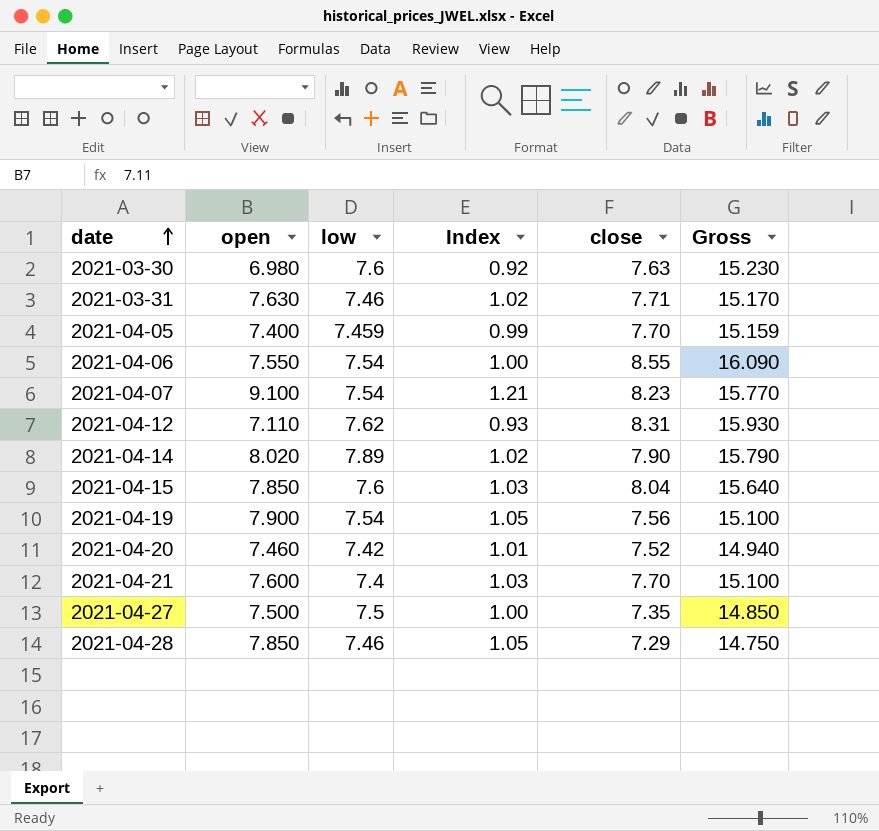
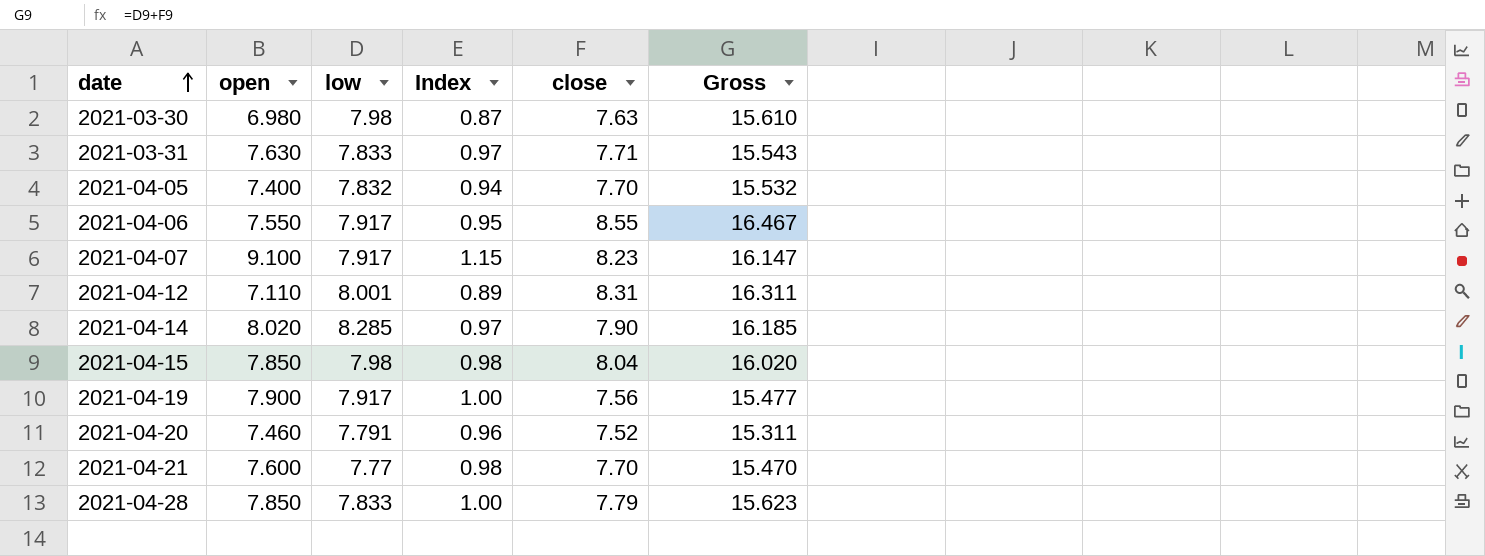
row 2021-04-27: 7.500 | 7.5 | 1.00 | 7.35 | 14.850 -> none
2021-03-30 | low: 7.6 -> 7.98
2021-03-30 | Index: 0.92 -> 0.87
2021-03-30 | Gross: 15.230 -> 15.610
2021-03-31 | low: 7.46 -> 7.833
2021-03-31 | Index: 1.02 -> 0.97
2021-03-31 | Gross: 15.170 -> 15.543
2021-04-05 | low: 7.459 -> 7.832
2021-04-05 | Index: 0.99 -> 0.94
2021-04-05 | Gross: 15.159 -> 15.532
2021-04-06 | low: 7.54 -> 7.917
2021-04-06 | Index: 1.00 -> 0.95
2021-04-06 | Gross: 16.090 -> 16.467
2021-04-07 | low: 7.54 -> 7.917
2021-04-07 | Index: 1.21 -> 1.15
2021-04-07 | Gross: 15.770 -> 16.147
2021-04-12 | low: 7.62 -> 8.001
2021-04-12 | Index: 0.93 -> 0.89
2021-04-12 | Gross: 15.930 -> 16.311
2021-04-14 | low: 7.89 -> 8.285
2021-04-14 | Index: 1.02 -> 0.97
2021-04-14 | Gross: 15.790 -> 16.185
2021-04-15 | low: 7.6 -> 7.98
2021-04-15 | Index: 1.03 -> 0.98
2021-04-15 | Gross: 15.640 -> 16.020
2021-04-19 | low: 7.54 -> 7.917
2021-04-19 | Index: 1.05 -> 1.00
2021-04-19 | Gross: 15.100 -> 15.477
2021-04-20 | low: 7.42 -> 7.791
2021-04-20 | Index: 1.01 -> 0.96
2021-04-20 | Gross: 14.940 -> 15.311
2021-04-21 | low: 7.4 -> 7.77
2021-04-21 | Index: 1.03 -> 0.98
2021-04-21 | Gross: 15.100 -> 15.470
2021-04-28 | low: 7.46 -> 7.833
2021-04-28 | Index: 1.05 -> 1.00
2021-04-28 | close: 7.29 -> 7.79
2021-04-28 | Gross: 14.750 -> 15.623

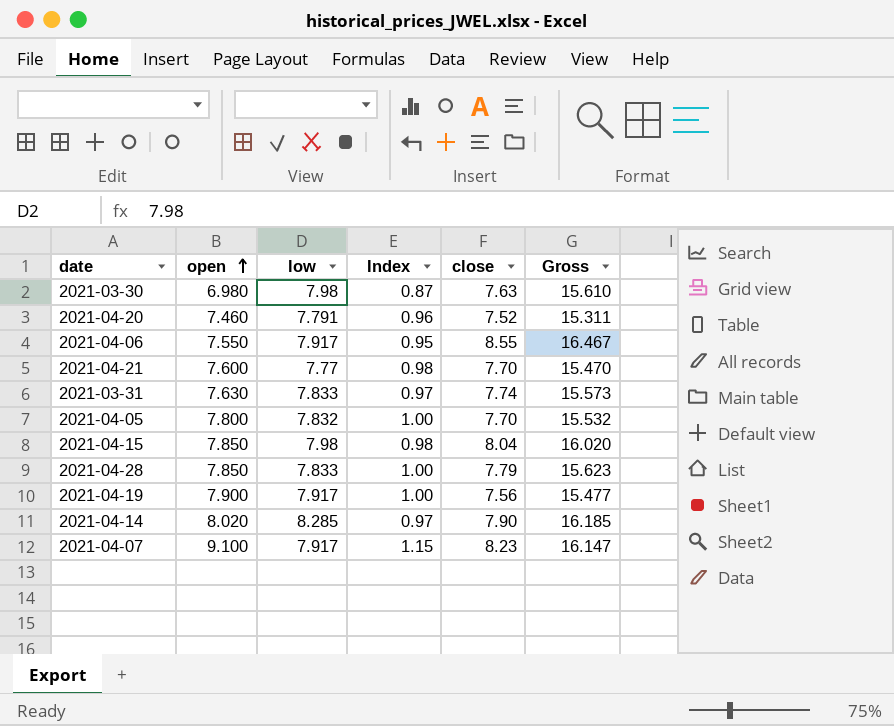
row order: date ascending -> open ascending
row 2021-04-12: 7.110 | 8.001 | 0.89 | 8.31 | 16.311 -> none
2021-03-31 | close: 7.71 -> 7.74
2021-03-31 | Gross: 15.543 -> 15.573
2021-04-05 | open: 7.400 -> 7.800
2021-04-05 | Index: 0.94 -> 1.00

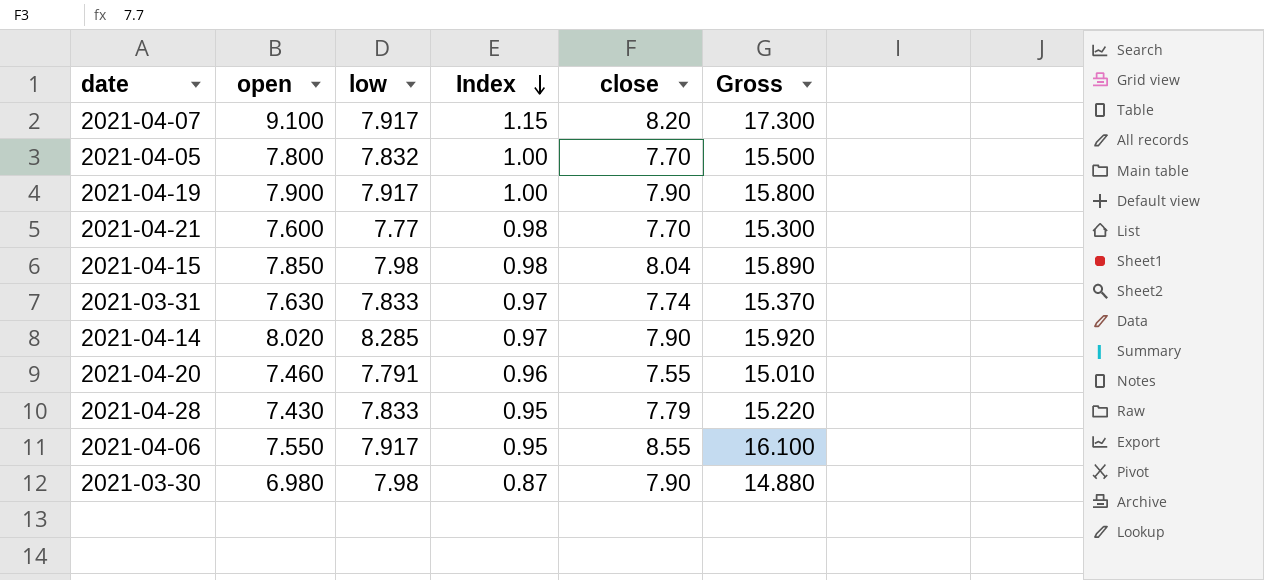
row order: open ascending -> Index descending
column Gross | formula: [low] + [close] -> [open] + [close]
2021-04-07 | close: 8.23 -> 8.20
2021-04-19 | close: 7.56 -> 7.90
2021-04-20 | close: 7.52 -> 7.55
2021-04-28 | open: 7.850 -> 7.430
2021-04-28 | Index: 1.00 -> 0.95
2021-03-30 | close: 7.63 -> 7.90

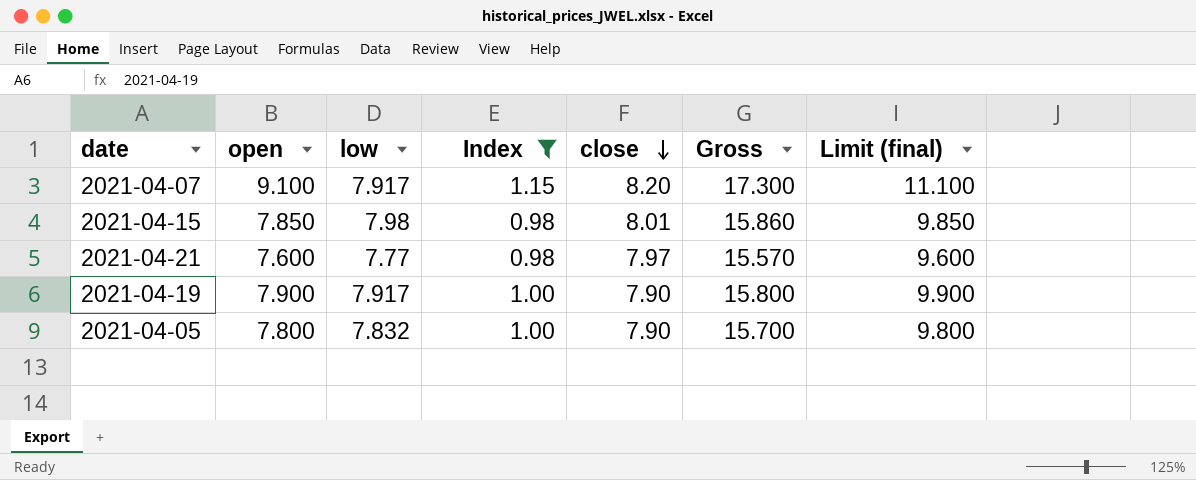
filter: none -> Index >= 0.98
row order: Index descending -> close descending
column Limit (final) | formula: none -> [open] + 2
2021-04-15 | close: 8.04 -> 8.01
2021-04-15 | Gross: 15.890 -> 15.860
2021-04-21 | close: 7.70 -> 7.97
2021-04-21 | Gross: 15.300 -> 15.570
2021-04-05 | close: 7.70 -> 7.90
2021-04-05 | Gross: 15.500 -> 15.700

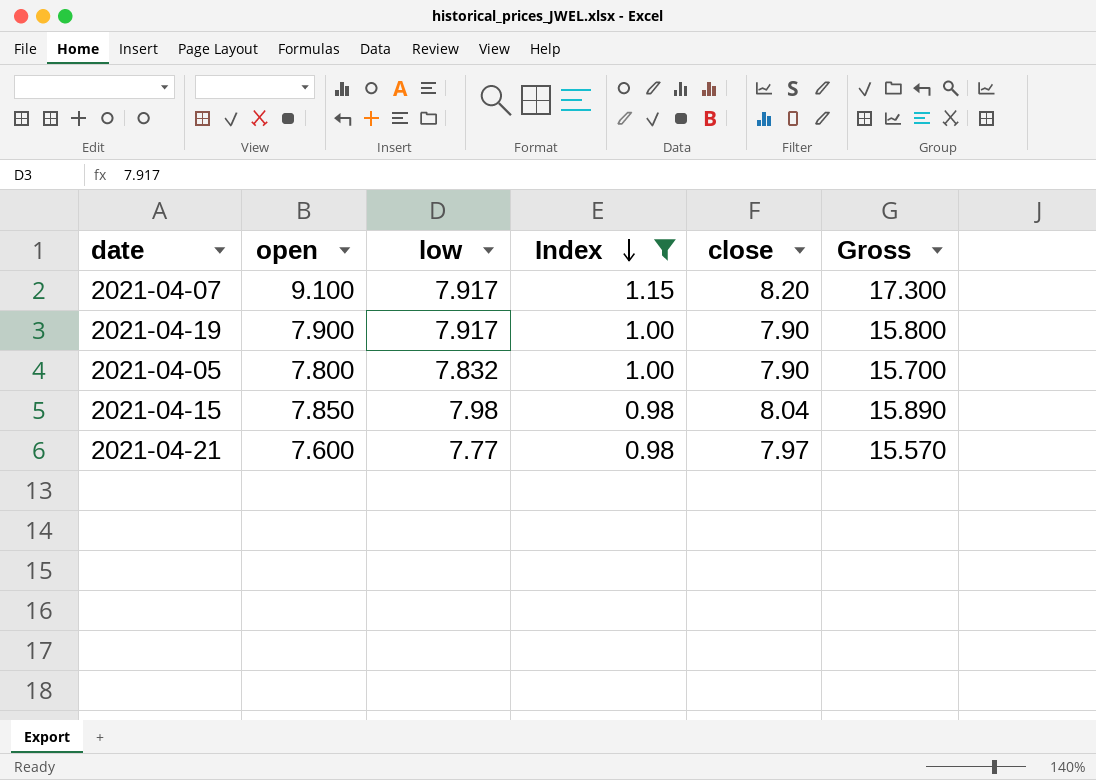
row order: close descending -> Index descending
column Limit (final) | formula: [open] + 2 -> none
2021-04-15 | close: 8.01 -> 8.04
2021-04-15 | Gross: 15.860 -> 15.890

